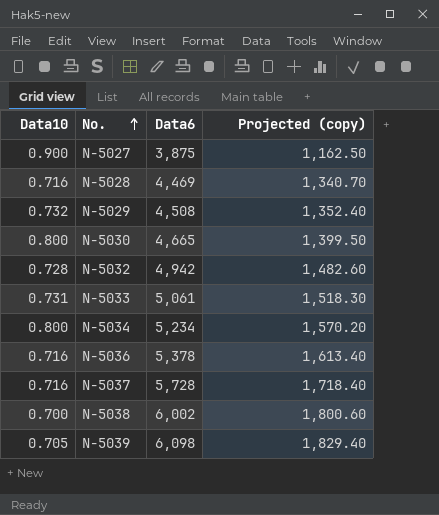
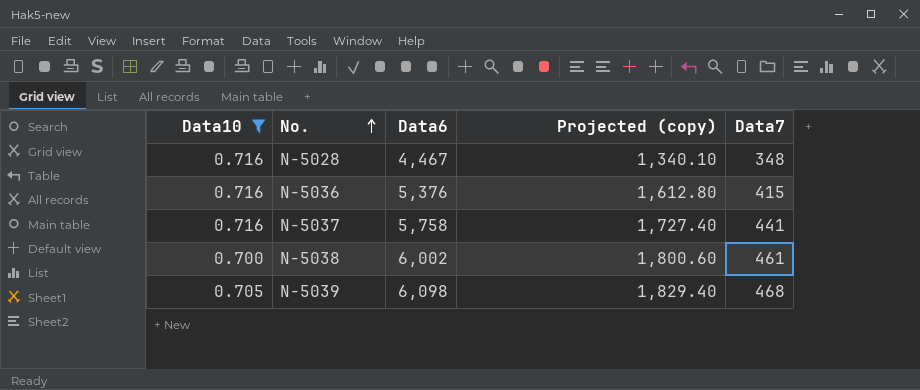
filter: none -> Data10 <= 0.716
column Data7 | position: none -> 5
N-5028 | Data6: 4,469 -> 4,467
N-5028 | Projected (copy): 1,340.70 -> 1,340.10
N-5036 | Data6: 5,378 -> 5,376
N-5036 | Projected (copy): 1,613.40 -> 1,612.80
N-5037 | Data6: 5,728 -> 5,758
N-5037 | Projected (copy): 1,718.40 -> 1,727.40

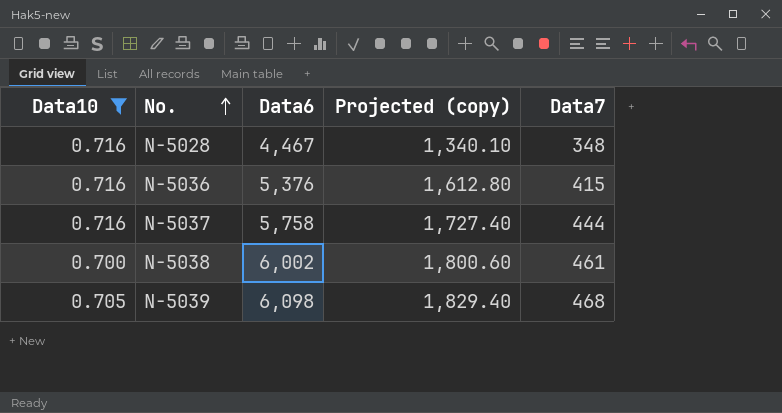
N-5037 | Data7: 441 -> 444

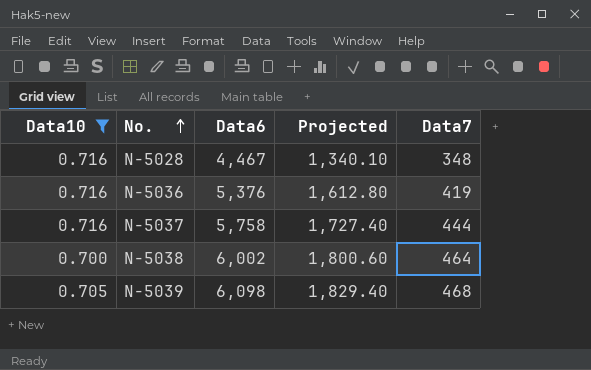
column name: Projected (copy) -> Projected
N-5036 | Data7: 415 -> 419
N-5038 | Data7: 461 -> 464

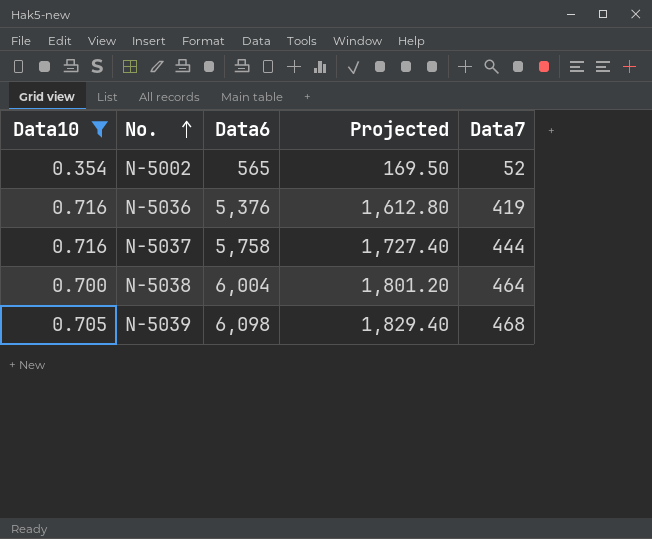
row N-5028: 0.716 | 4,467 | 1,340.10 | 348 -> none
row N-5002: none -> 0.354 | 565 | 169.50 | 52
N-5038 | Data6: 6,002 -> 6,004
N-5038 | Projected: 1,800.60 -> 1,801.20

